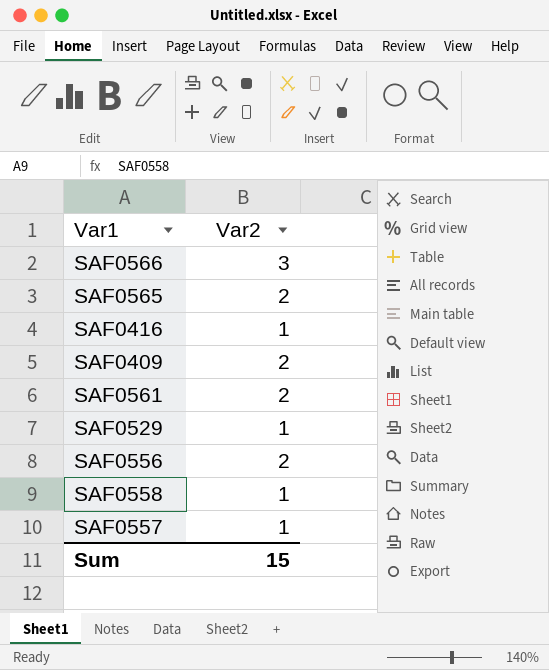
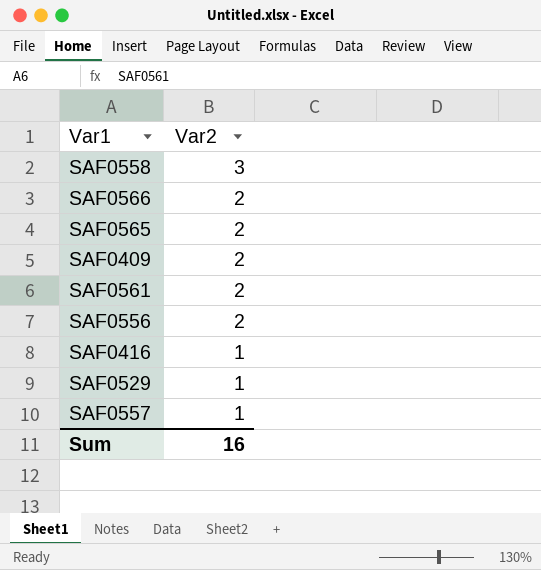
row order: none -> Var2 descending
SAF0558 | Var2: 1 -> 3
SAF0566 | Var2: 3 -> 2
Sum | Var2: 15 -> 16

